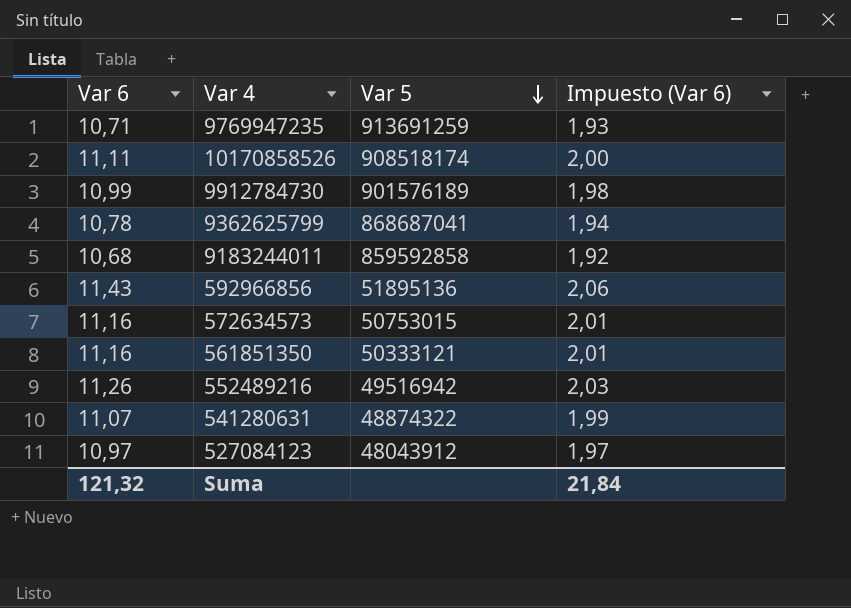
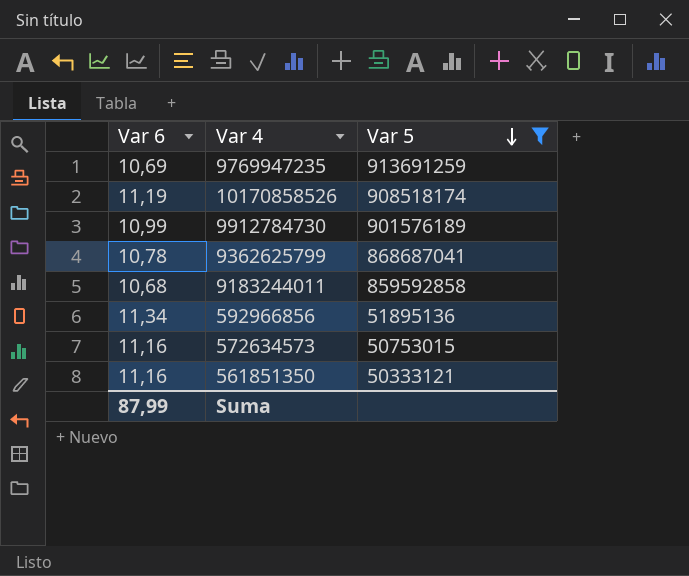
filter: none -> Var 5 >= 50333121
column Impuesto (Var 6) | formula: [Var 6] * 0,18 -> none
9769947235 | Var 6: 10,71 -> 10,69
10170858526 | Var 6: 11,11 -> 11,19
592966856 | Var 6: 11,43 -> 11,34
Suma | Var 6: 121,32 -> 87,99

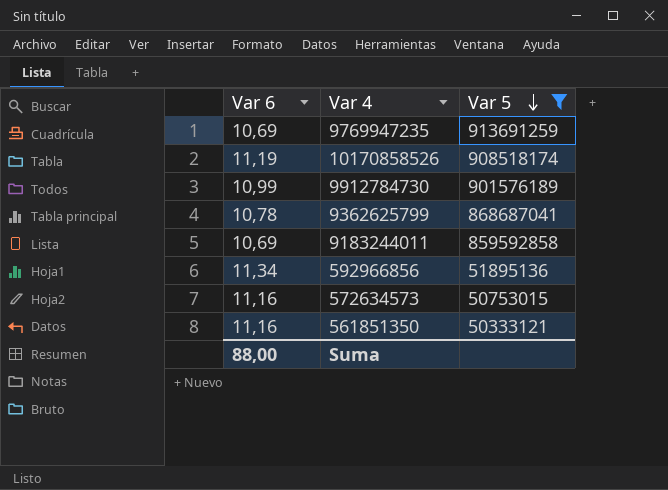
9183244011 | Var 6: 10,68 -> 10,69
Suma | Var 6: 87,99 -> 88,00

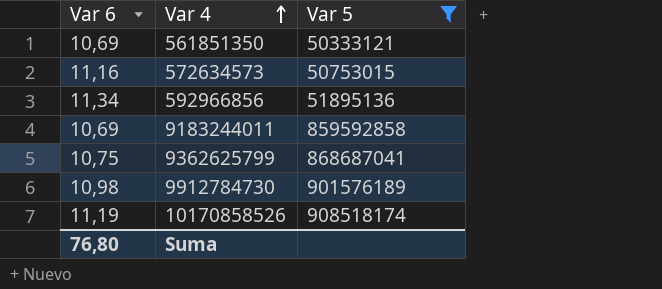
row order: Var 5 descending -> Var 4 ascending
row 9769947235: 10,69 | 913691259 -> none
561851350 | Var 6: 11,16 -> 10,69
9362625799 | Var 6: 10,78 -> 10,75
9912784730 | Var 6: 10,99 -> 10,98
Suma | Var 6: 88,00 -> 76,80

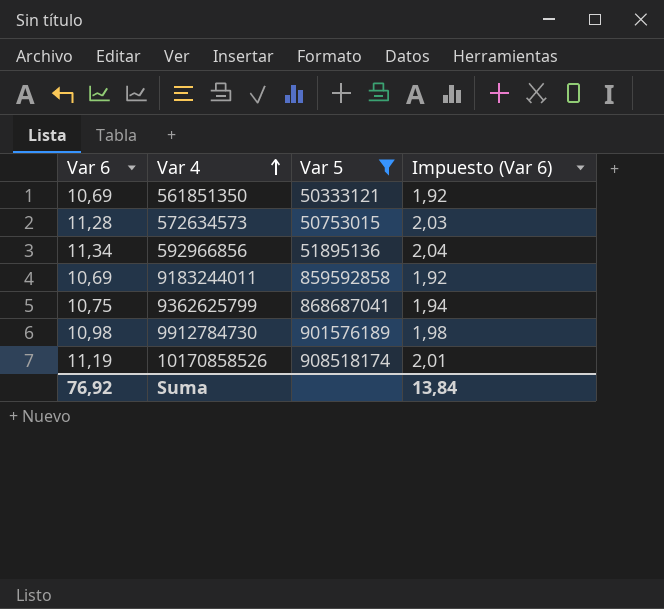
column Impuesto (Var 6) | formula: none -> [Var 6] * 0,18
572634573 | Var 6: 11,16 -> 11,28
Suma | Var 6: 76,80 -> 76,92

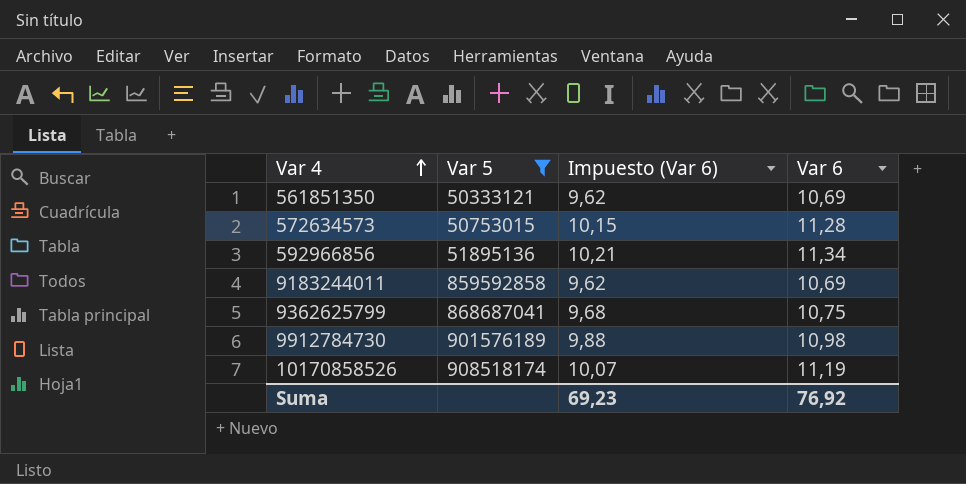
column Impuesto (Var 6) | formula: [Var 6] * 0,18 -> [Var 6] * 0,9
column Var 6 | position: 1 -> 4
Suma | Impuesto (Var 6): 13,84 -> 69,23

